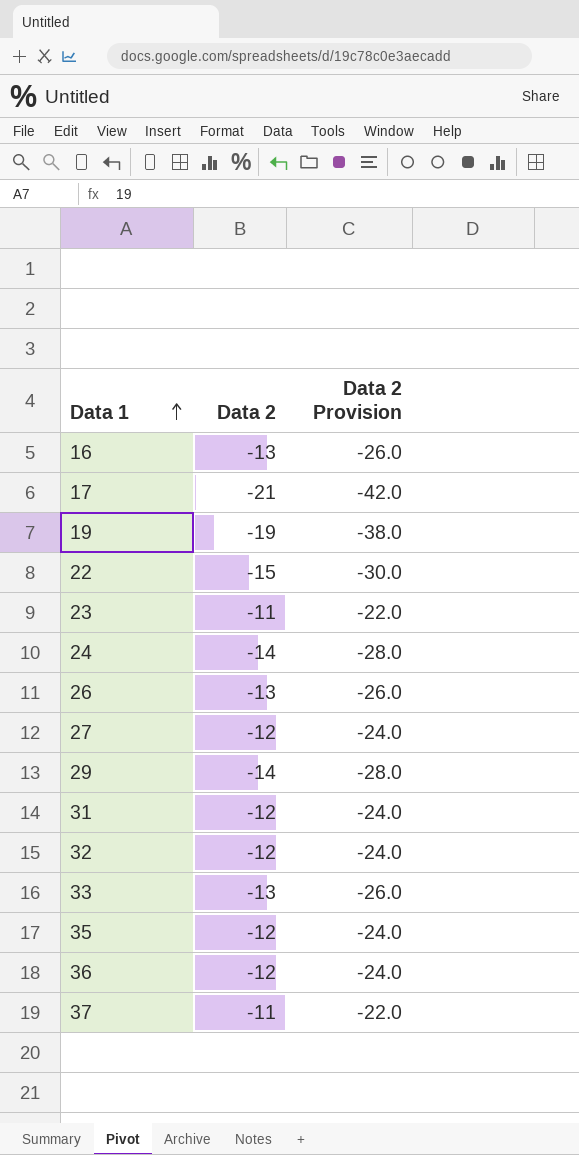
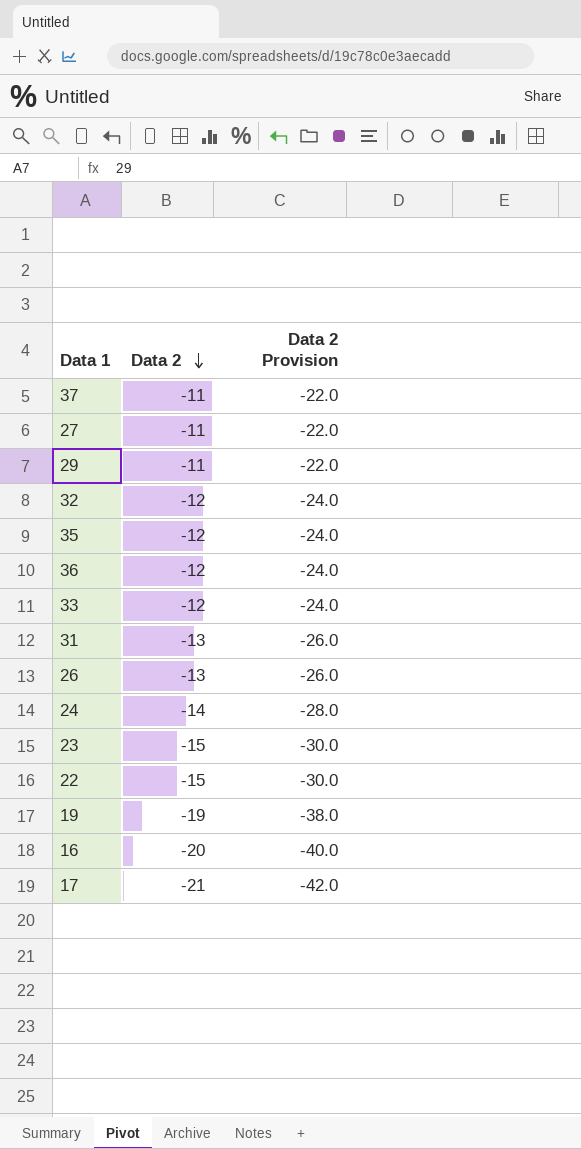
row order: Data 1 ascending -> Data 2 descending
27 | Data 2: -12 -> -11
27 | Data 2 Provision: -24.0 -> -22.0
29 | Data 2: -14 -> -11
29 | Data 2 Provision: -28.0 -> -22.0
33 | Data 2: -13 -> -12
33 | Data 2 Provision: -26.0 -> -24.0
31 | Data 2: -12 -> -13
31 | Data 2 Provision: -24.0 -> -26.0
23 | Data 2: -11 -> -15
23 | Data 2 Provision: -22.0 -> -30.0
16 | Data 2: -13 -> -20
16 | Data 2 Provision: -26.0 -> -40.0

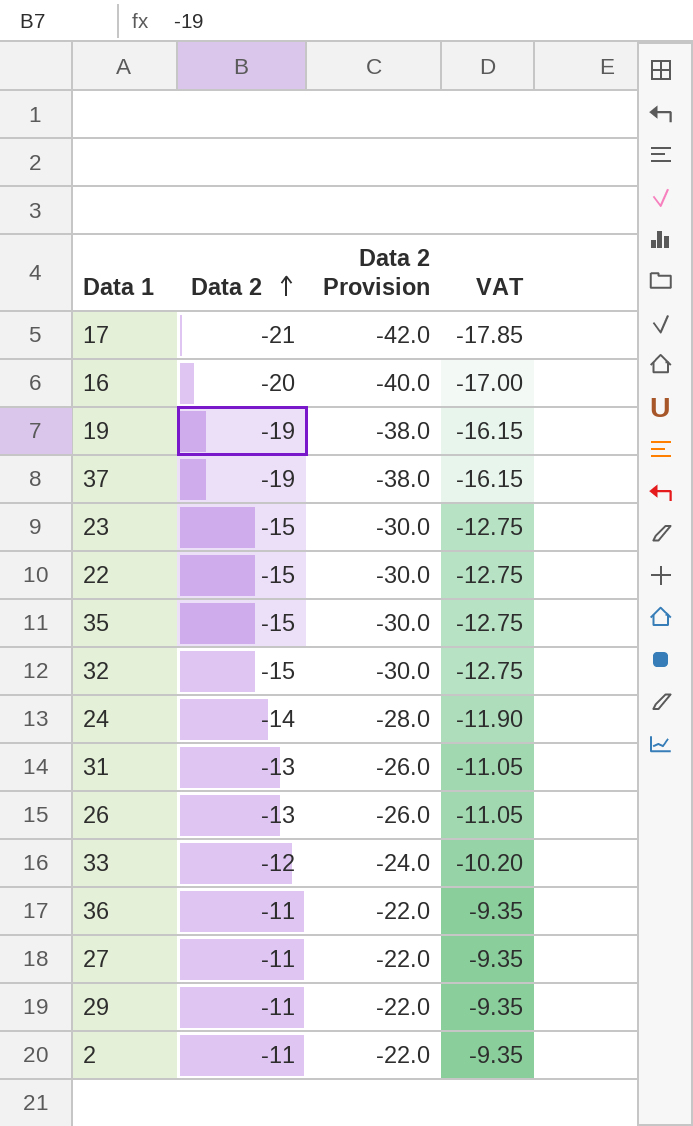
row order: Data 2 descending -> Data 2 ascending
column VAT | formula: none -> [Data 2] * 0.85
37 | Data 2: -11 -> -19
37 | Data 2 Provision: -22.0 -> -38.0
35 | Data 2: -12 -> -15
35 | Data 2 Provision: -24.0 -> -30.0
32 | Data 2: -12 -> -15
32 | Data 2 Provision: -24.0 -> -30.0
36 | Data 2: -12 -> -11
36 | Data 2 Provision: -24.0 -> -22.0
row 2: none -> -11 | -22.0 | -9.35

